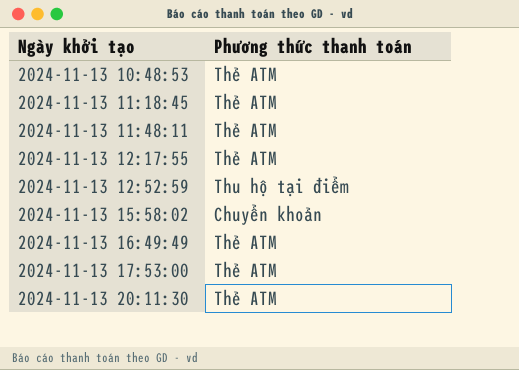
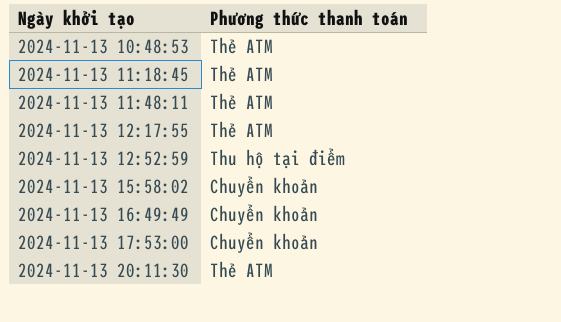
2024-11-13 16:49:49 | Phương thức thanh toán: Thẻ ATM -> Chuyển khoản
2024-11-13 17:53:00 | Phương thức thanh toán: Thẻ ATM -> Chuyển khoản

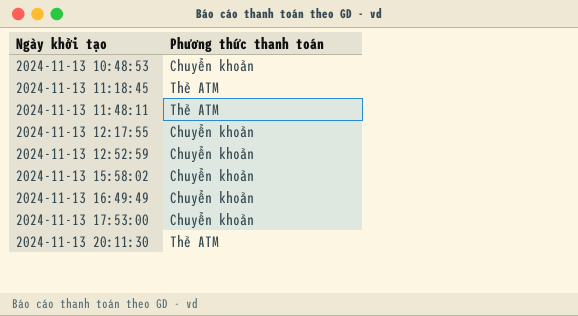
2024-11-13 10:48:53 | Phương thức thanh toán: Thẻ ATM -> Chuyển khoản
2024-11-13 12:17:55 | Phương thức thanh toán: Thẻ ATM -> Chuyển khoản
2024-11-13 12:52:59 | Phương thức thanh toán: Thu hộ tại điểm -> Chuyển khoản

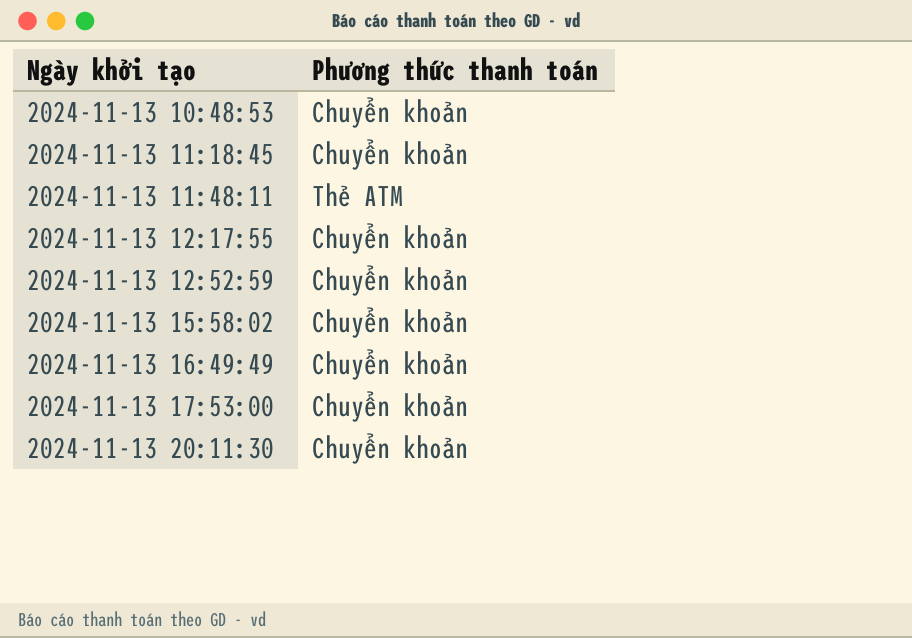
2024-11-13 11:18:45 | Phương thức thanh toán: Thẻ ATM -> Chuyển khoản
2024-11-13 20:11:30 | Phương thức thanh toán: Thẻ ATM -> Chuyển khoản

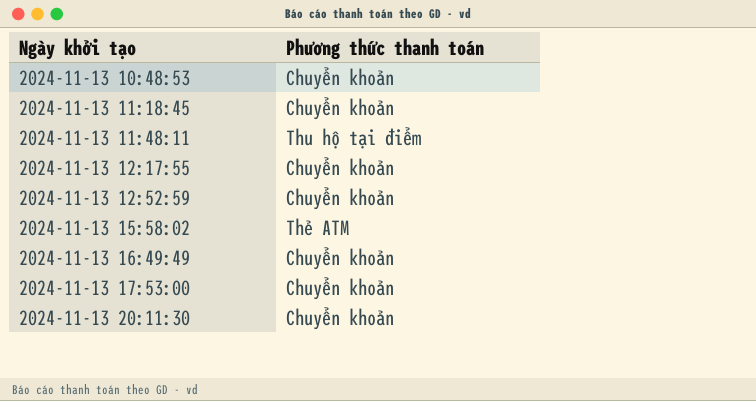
2024-11-13 11:48:11 | Phương thức thanh toán: Thẻ ATM -> Thu hộ tại điểm
2024-11-13 15:58:02 | Phương thức thanh toán: Chuyển khoản -> Thẻ ATM

